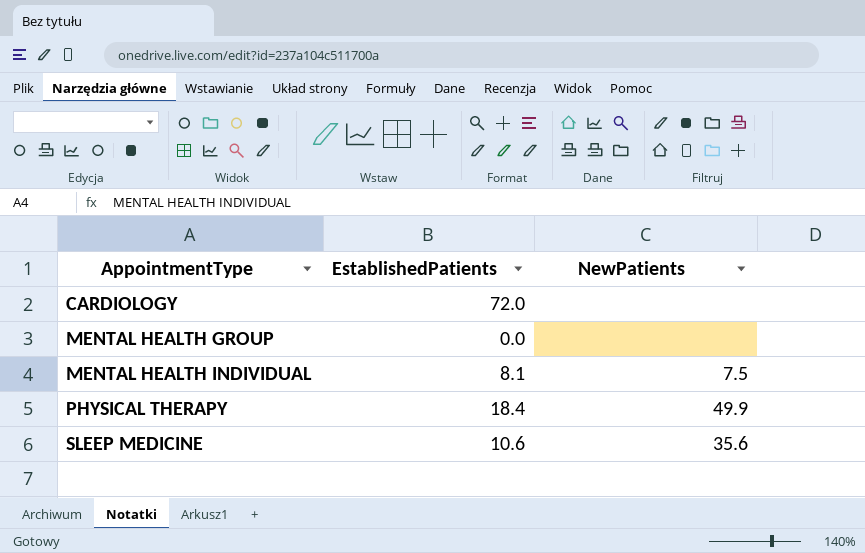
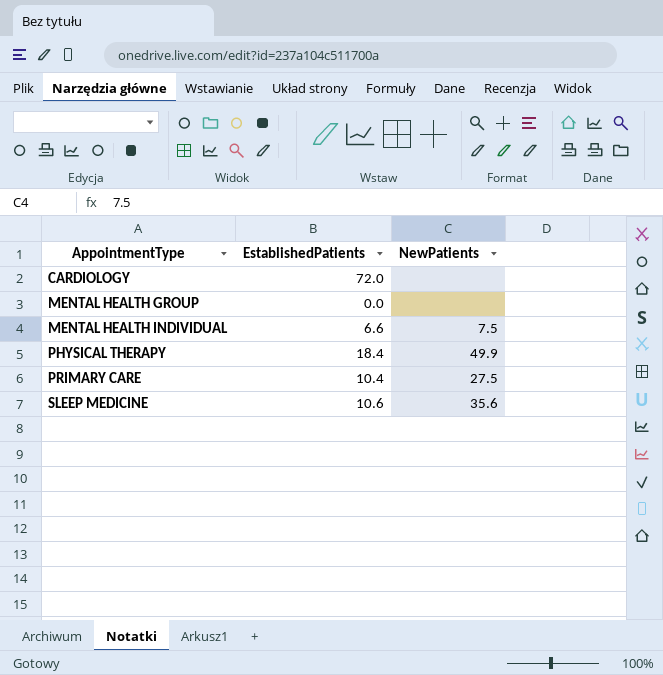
MENTAL HEALTH INDIVIDUAL | EstablishedPatients: 8.1 -> 6.6
row PRIMARY CARE: none -> 10.4 | 27.5

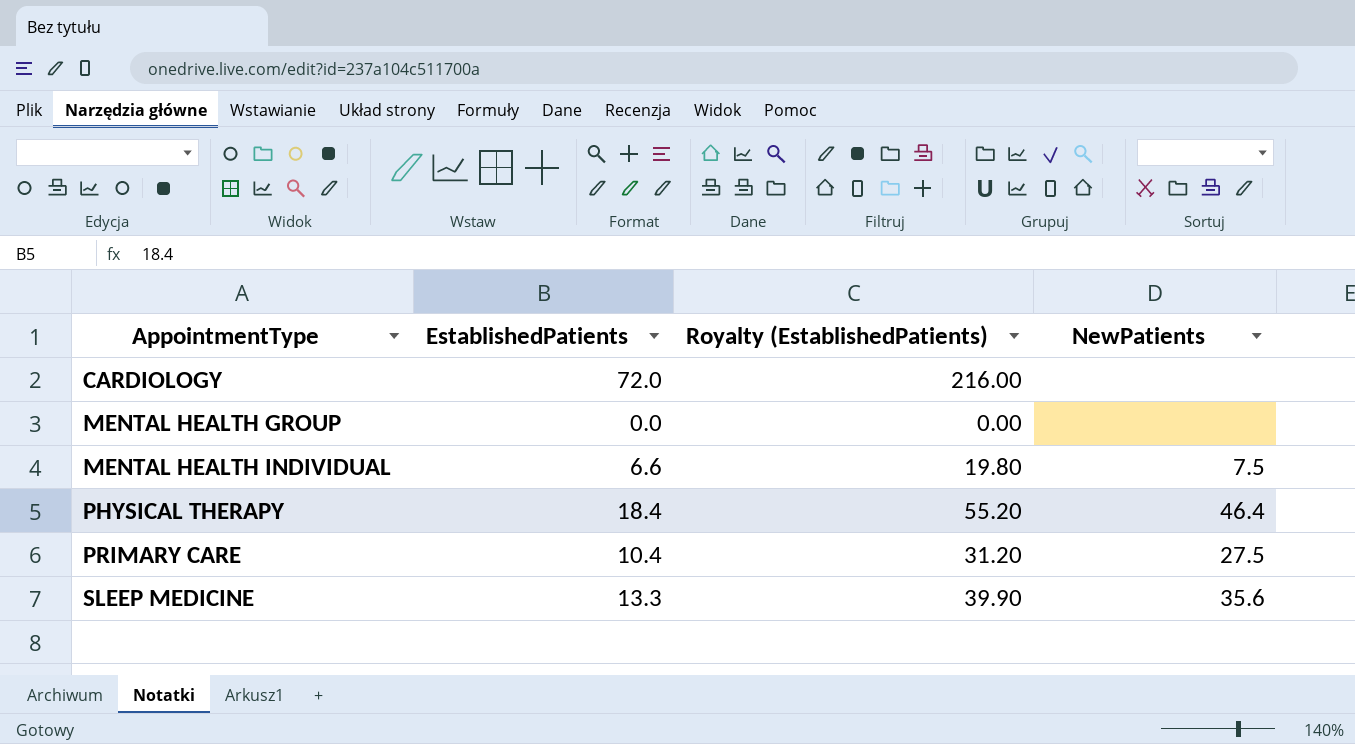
column Royalty (EstablishedPatients) | formula: none -> [EstablishedPatients] * 3
PHYSICAL THERAPY | NewPatients: 49.9 -> 46.4
SLEEP MEDICINE | EstablishedPatients: 10.6 -> 13.3

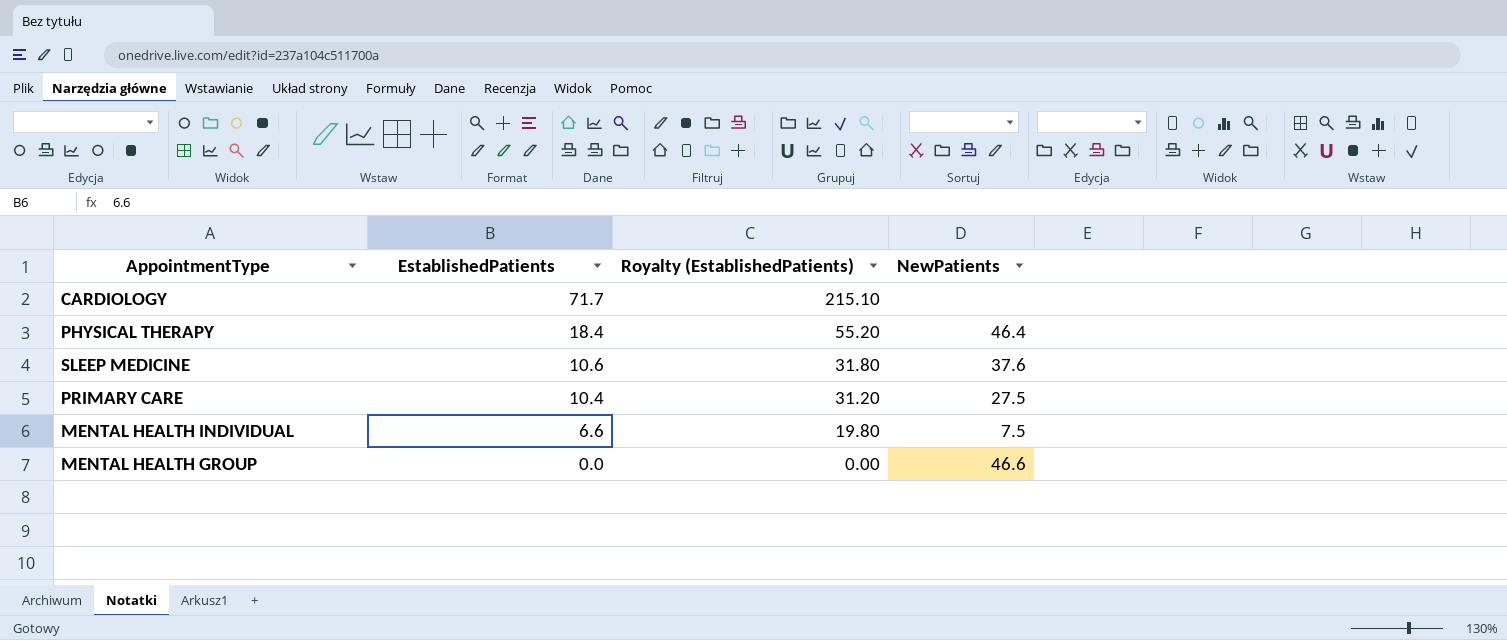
row order: AppointmentType ascending -> EstablishedPatients descending
CARDIOLOGY | EstablishedPatients: 72.0 -> 71.7
CARDIOLOGY | Royalty (EstablishedPatients): 216.00 -> 215.10
SLEEP MEDICINE | EstablishedPatients: 13.3 -> 10.6
SLEEP MEDICINE | Royalty (EstablishedPatients): 39.90 -> 31.80
SLEEP MEDICINE | NewPatients: 35.6 -> 37.6
MENTAL HEALTH GROUP | NewPatients: none -> 46.6

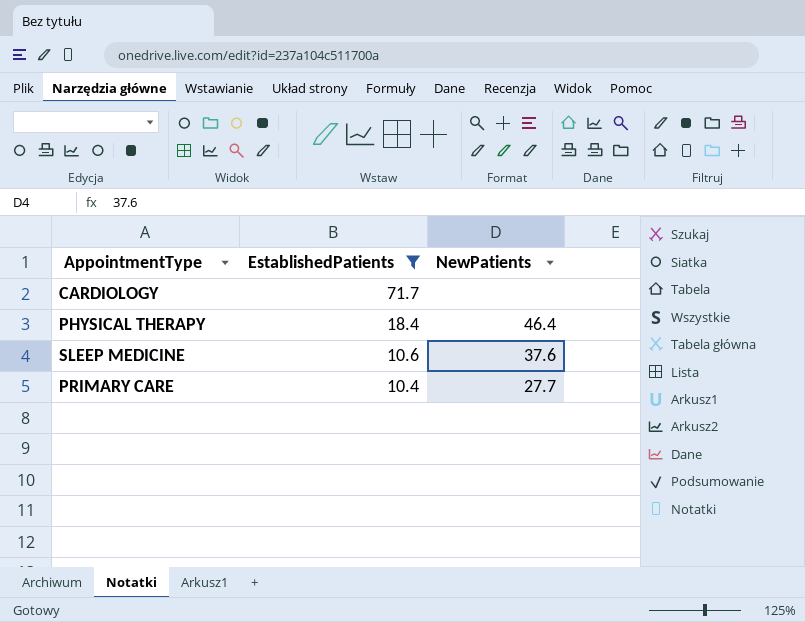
filter: none -> EstablishedPatients >= 10.4
column Royalty (EstablishedPatients) | formula: [EstablishedPatients] * 3 -> none
PRIMARY CARE | NewPatients: 27.5 -> 27.7

